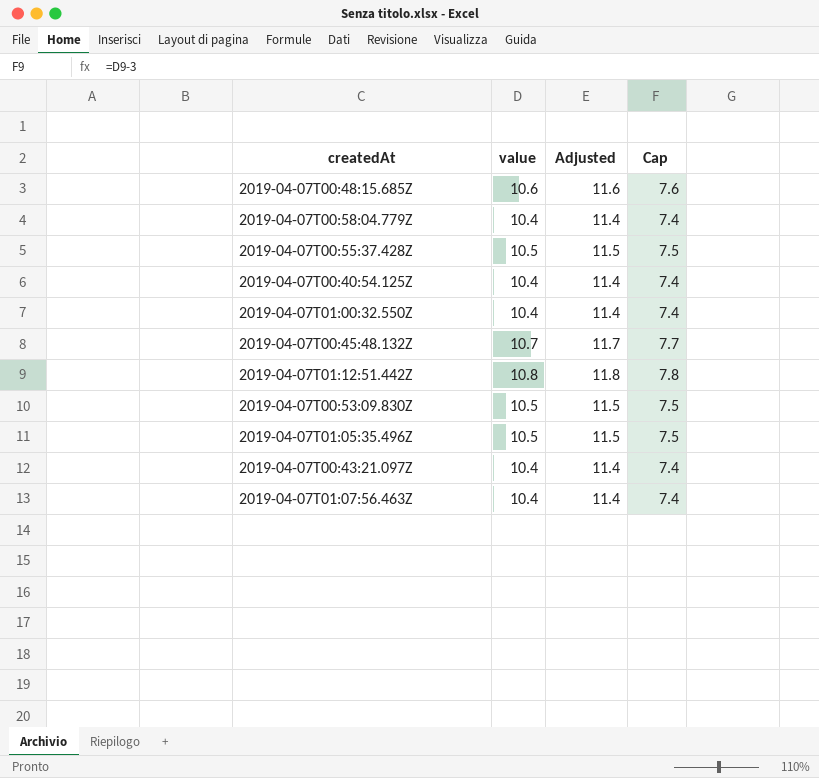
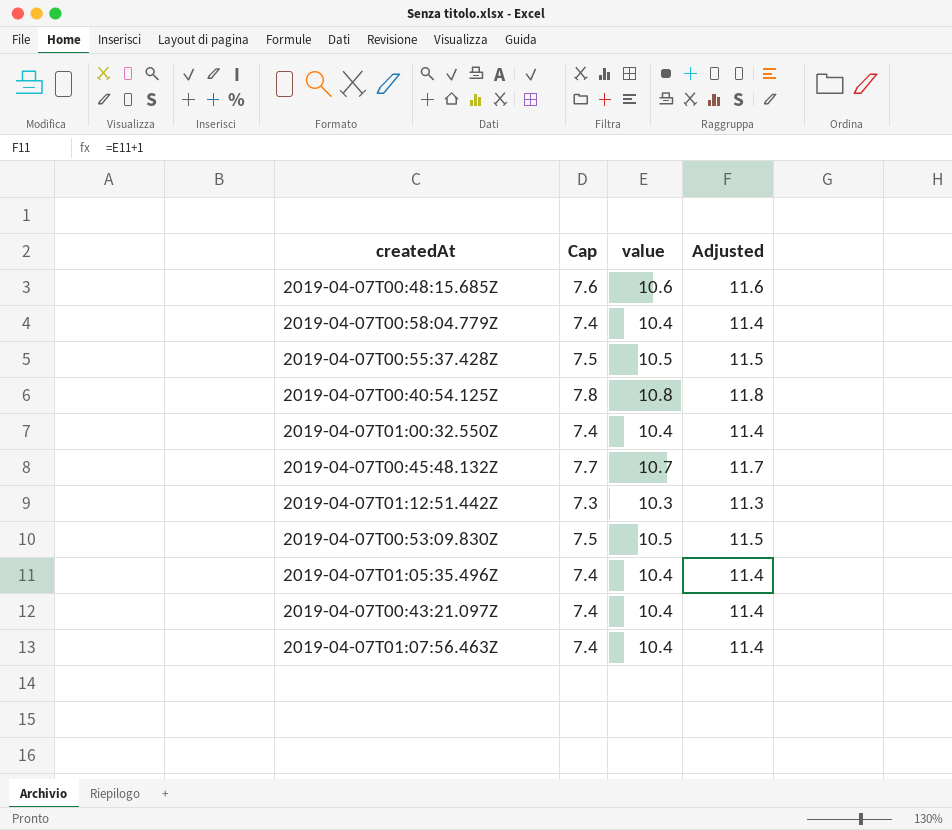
column Cap | position: 4 -> 2
2019-04-07T00:40:54.125Z | Cap: 7.4 -> 7.8
2019-04-07T00:40:54.125Z | value: 10.4 -> 10.8
2019-04-07T00:40:54.125Z | Adjusted: 11.4 -> 11.8
2019-04-07T01:12:51.442Z | Cap: 7.8 -> 7.3
2019-04-07T01:12:51.442Z | value: 10.8 -> 10.3
2019-04-07T01:12:51.442Z | Adjusted: 11.8 -> 11.3
2019-04-07T01:05:35.496Z | Cap: 7.5 -> 7.4
2019-04-07T01:05:35.496Z | value: 10.5 -> 10.4
2019-04-07T01:05:35.496Z | Adjusted: 11.5 -> 11.4

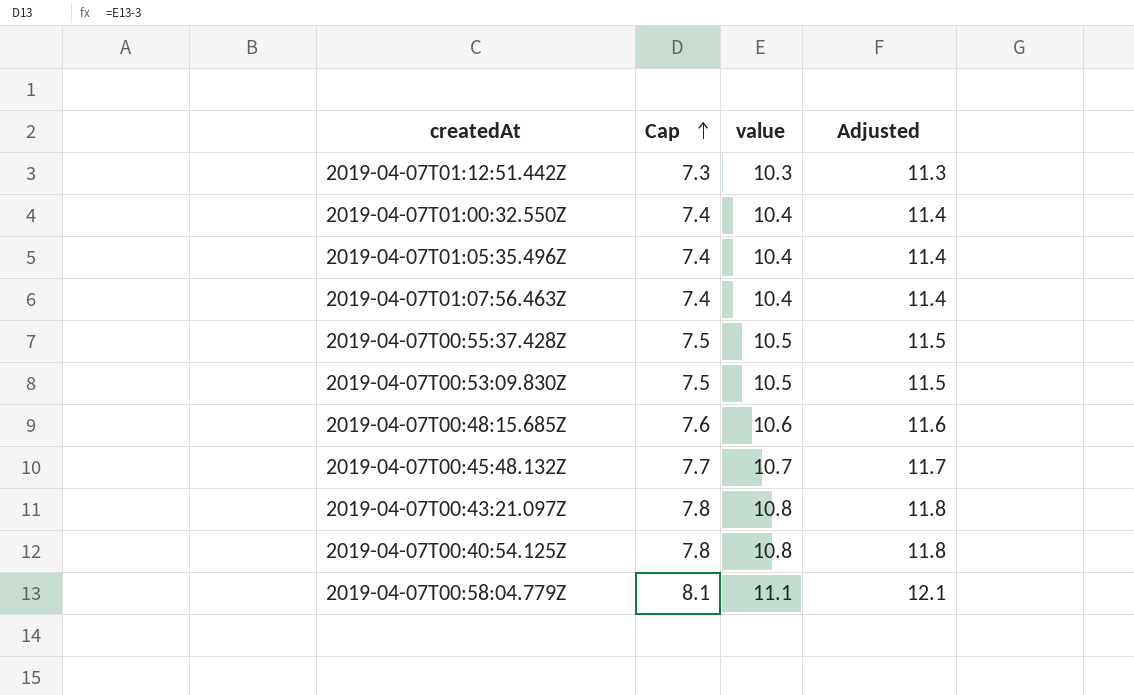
row order: none -> Cap ascending
2019-04-07T00:43:21.097Z | Cap: 7.4 -> 7.8
2019-04-07T00:43:21.097Z | value: 10.4 -> 10.8
2019-04-07T00:43:21.097Z | Adjusted: 11.4 -> 11.8
2019-04-07T00:58:04.779Z | Cap: 7.4 -> 8.1
2019-04-07T00:58:04.779Z | value: 10.4 -> 11.1
2019-04-07T00:58:04.779Z | Adjusted: 11.4 -> 12.1

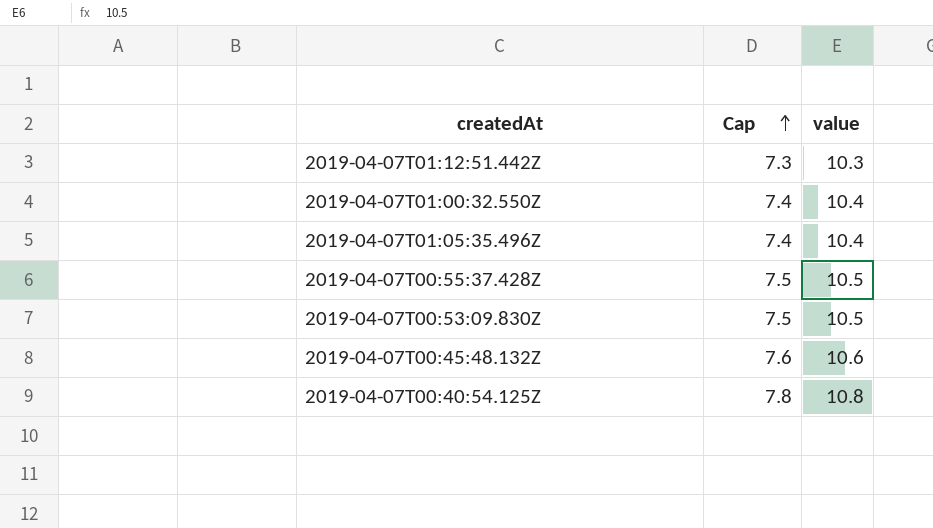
column Adjusted | formula: [value] + 1 -> none
row 2019-04-07T01:07:56.463Z: 7.4 | 10.4 | 11.4 -> none
row 2019-04-07T00:48:15.685Z: 7.6 | 10.6 | 11.6 -> none
row 2019-04-07T00:43:21.097Z: 7.8 | 10.8 | 11.8 -> none
row 2019-04-07T00:58:04.779Z: 8.1 | 11.1 | 12.1 -> none
2019-04-07T00:45:48.132Z | Cap: 7.7 -> 7.6
2019-04-07T00:45:48.132Z | value: 10.7 -> 10.6

